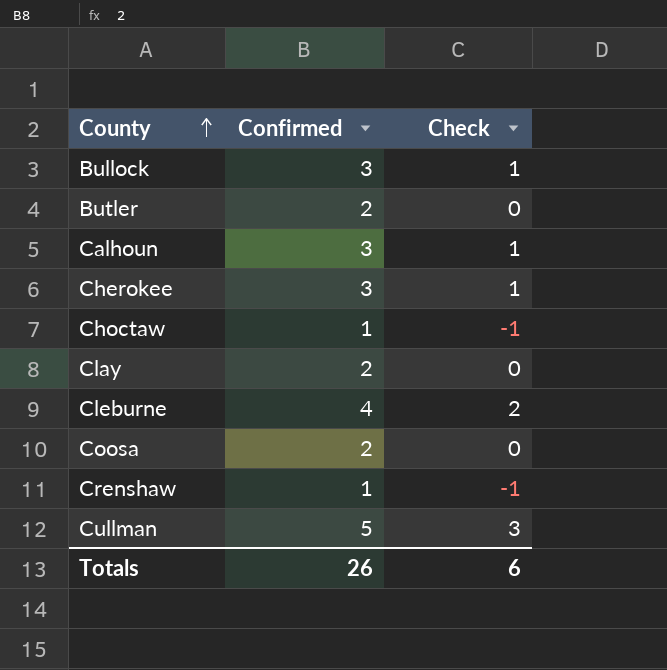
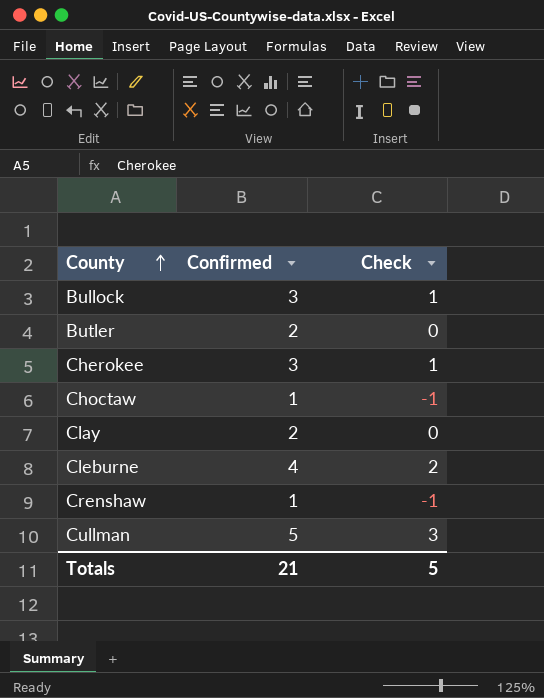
row Calhoun: 3 | 1 -> none
row Coosa: 2 | 0 -> none
Totals | Confirmed: 26 -> 21
Totals | Check: 6 -> 5

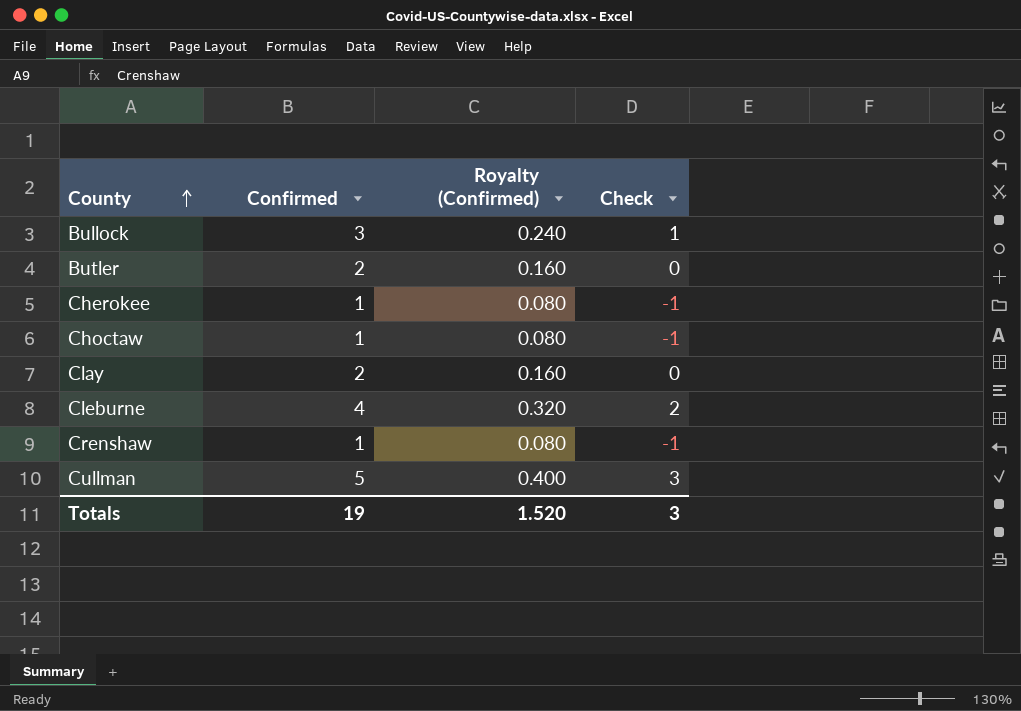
column Royalty (Confirmed) | formula: none -> [Confirmed] * 0.08
Cherokee | Confirmed: 3 -> 1
Cherokee | Check: 1 -> -1
Totals | Confirmed: 21 -> 19
Totals | Check: 5 -> 3

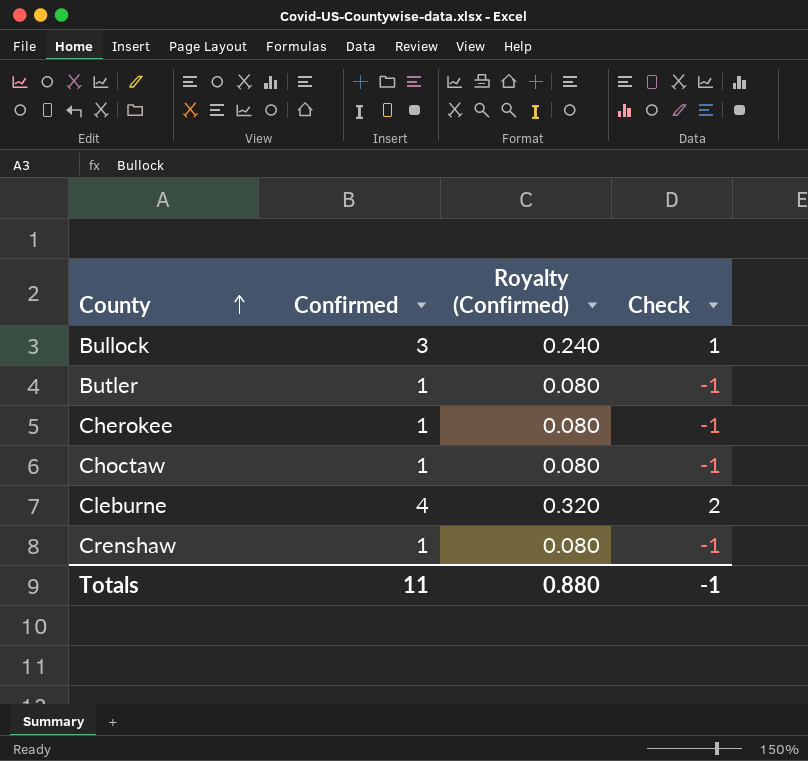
row Clay: 2 | 0.160 | 0 -> none
row Cullman: 5 | 0.400 | 3 -> none
Butler | Confirmed: 2 -> 1
Butler | Royalty (Confirmed): 0.160 -> 0.080
Butler | Check: 0 -> -1
Totals | Confirmed: 19 -> 11
Totals | Royalty (Confirmed): 1.520 -> 0.880
Totals | Check: 3 -> -1

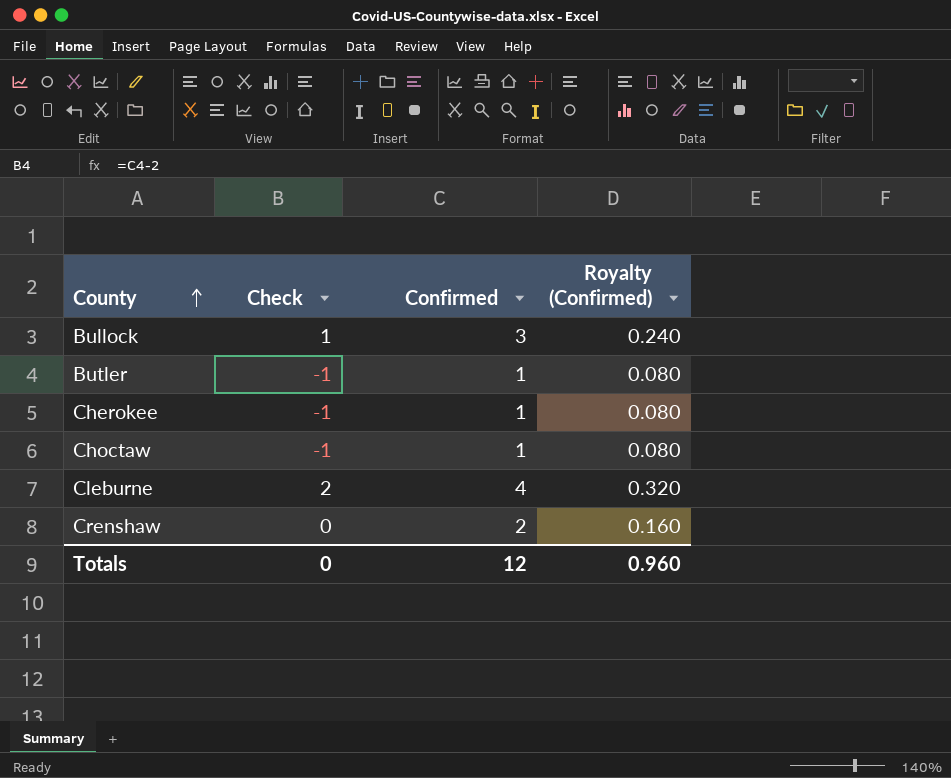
column Check | position: 4 -> 2
Crenshaw | Check: -1 -> 0
Crenshaw | Confirmed: 1 -> 2
Crenshaw | Royalty (Confirmed): 0.080 -> 0.160
Totals | Check: -1 -> 0
Totals | Confirmed: 11 -> 12
Totals | Royalty (Confirmed): 0.880 -> 0.960

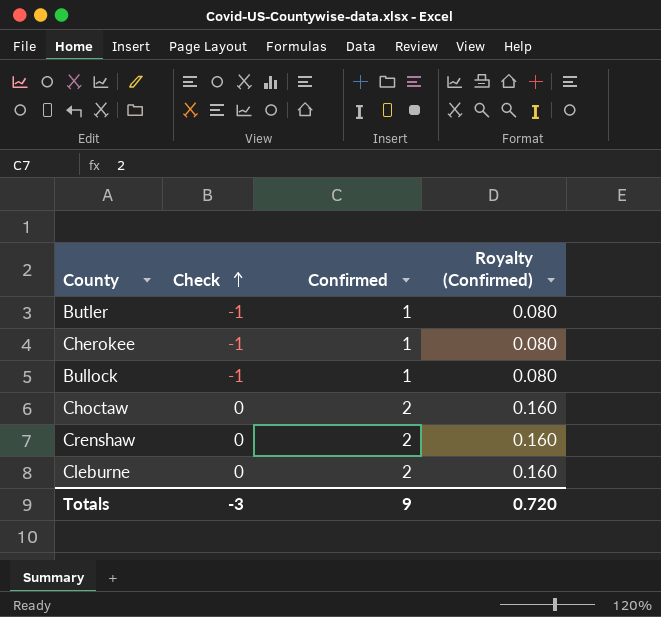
row order: County ascending -> Check ascending
Bullock | Check: 1 -> -1
Bullock | Confirmed: 3 -> 1
Bullock | Royalty (Confirmed): 0.240 -> 0.080
Choctaw | Check: -1 -> 0
Choctaw | Confirmed: 1 -> 2
Choctaw | Royalty (Confirmed): 0.080 -> 0.160
Cleburne | Check: 2 -> 0
Cleburne | Confirmed: 4 -> 2
Cleburne | Royalty (Confirmed): 0.320 -> 0.160
Totals | Check: 0 -> -3
Totals | Confirmed: 12 -> 9
Totals | Royalty (Confirmed): 0.960 -> 0.720

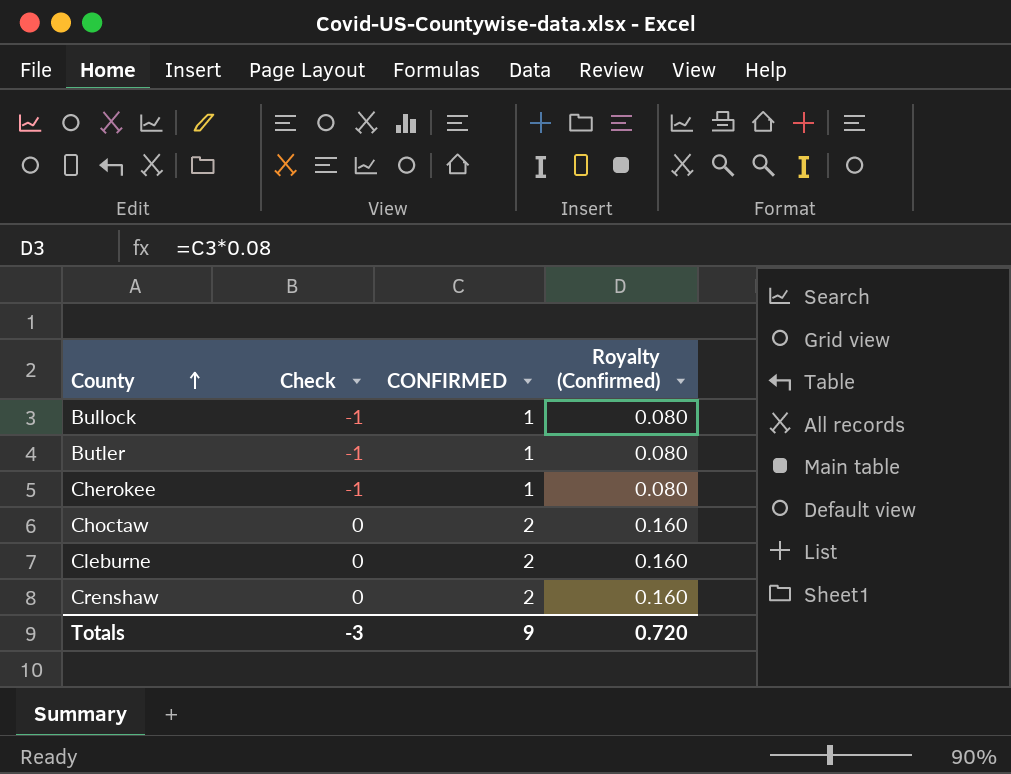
row order: Check ascending -> County ascending
column name: Confirmed -> CONFIRMED

